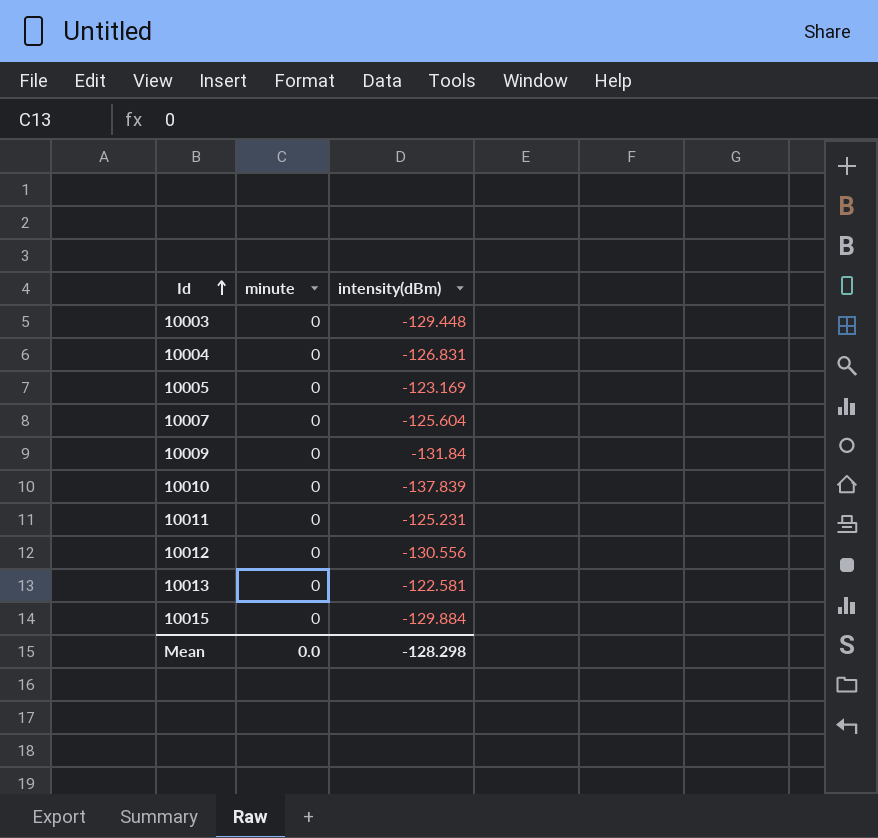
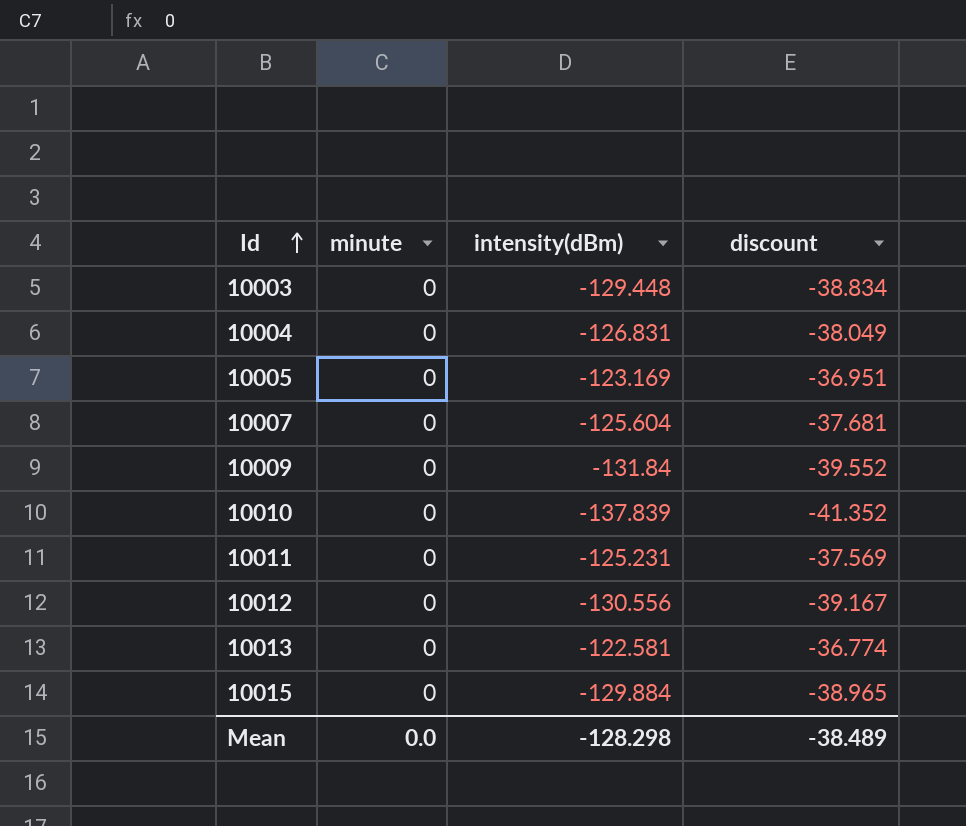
column discount | formula: none -> [intensity(dBm)] * 0.3

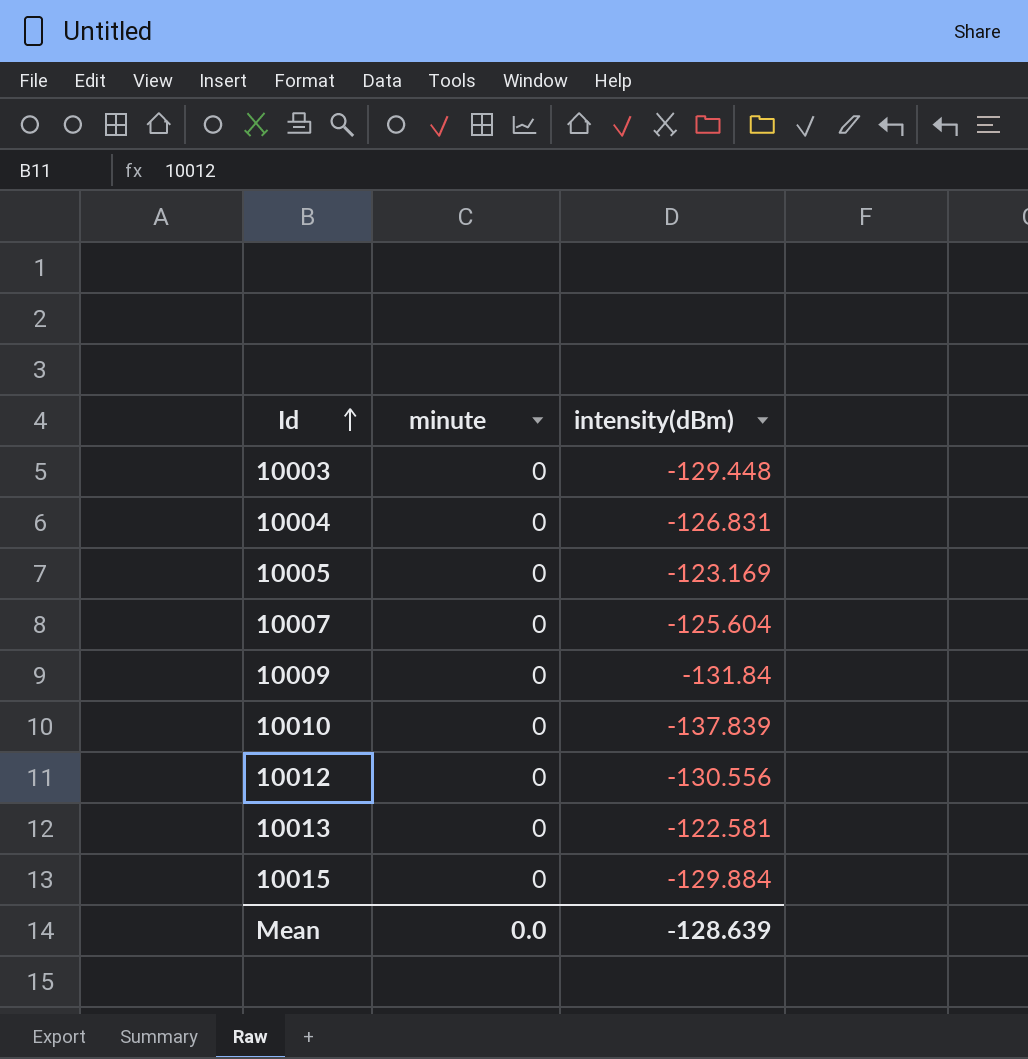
column discount | formula: [intensity(dBm)] * 0.3 -> none
row 10011: 0 | -125.231 | -37.569 -> none
Mean | intensity(dBm): -128.298 -> -128.639

